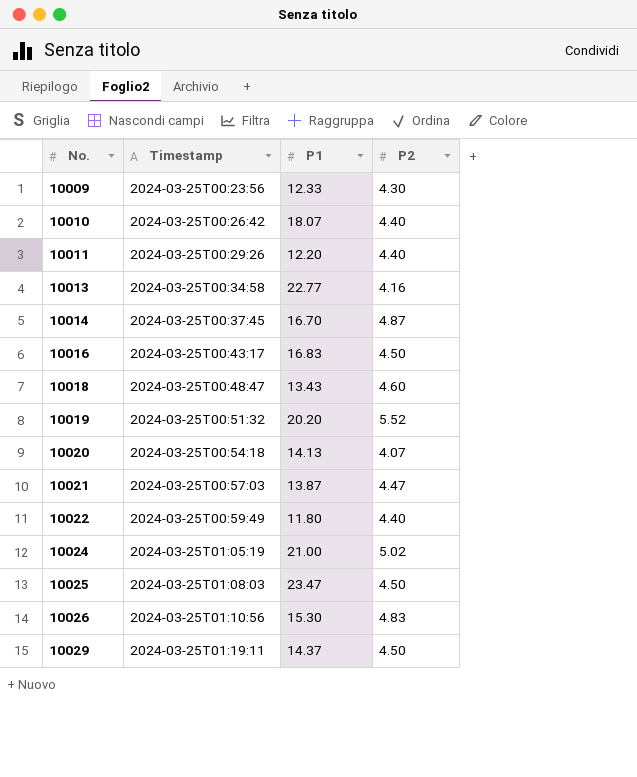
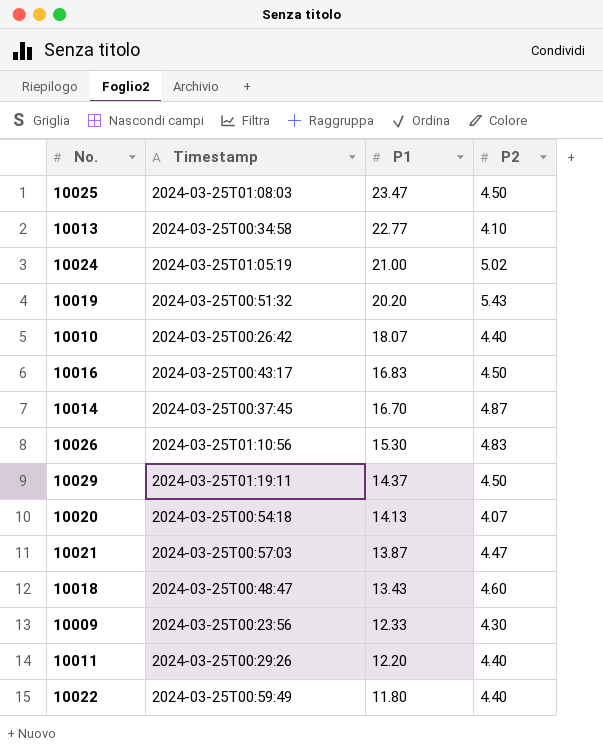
row order: No. ascending -> P1 descending
10013 | P2: 4.16 -> 4.10
10019 | P2: 5.52 -> 5.43

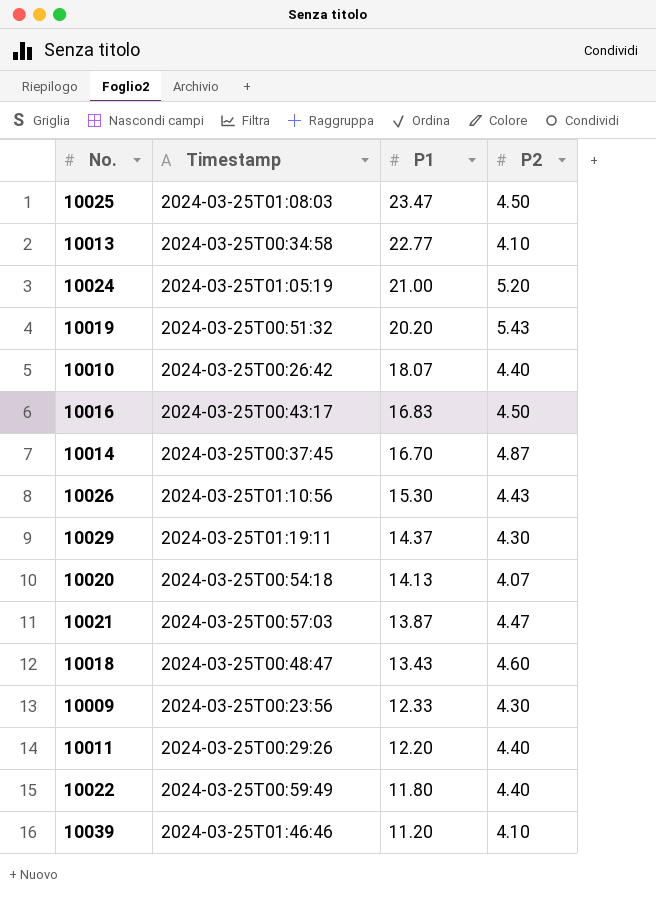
10024 | P2: 5.02 -> 5.20
10026 | P2: 4.83 -> 4.43
10029 | P2: 4.50 -> 4.30
row 10039: none -> 2024-03-25T01:46:46 | 11.20 | 4.10

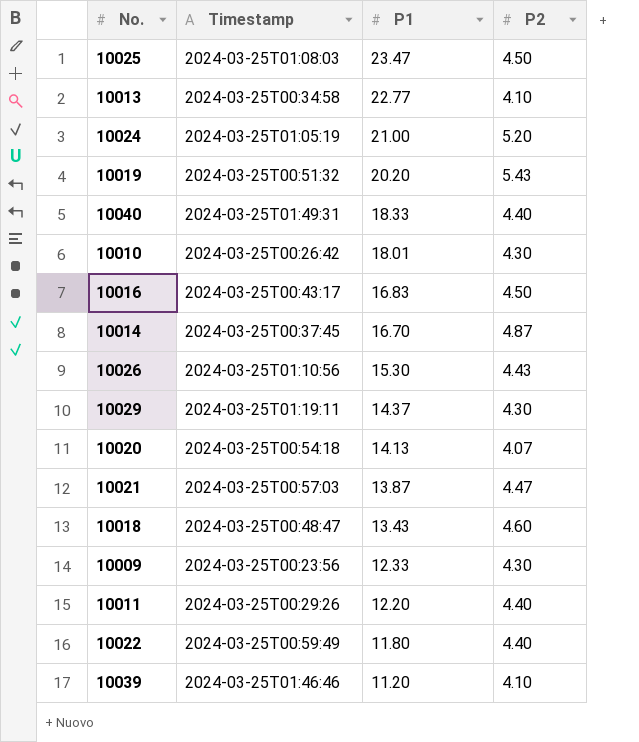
row 10040: none -> 2024-03-25T01:49:31 | 18.33 | 4.40
10010 | P1: 18.07 -> 18.01
10010 | P2: 4.40 -> 4.30

